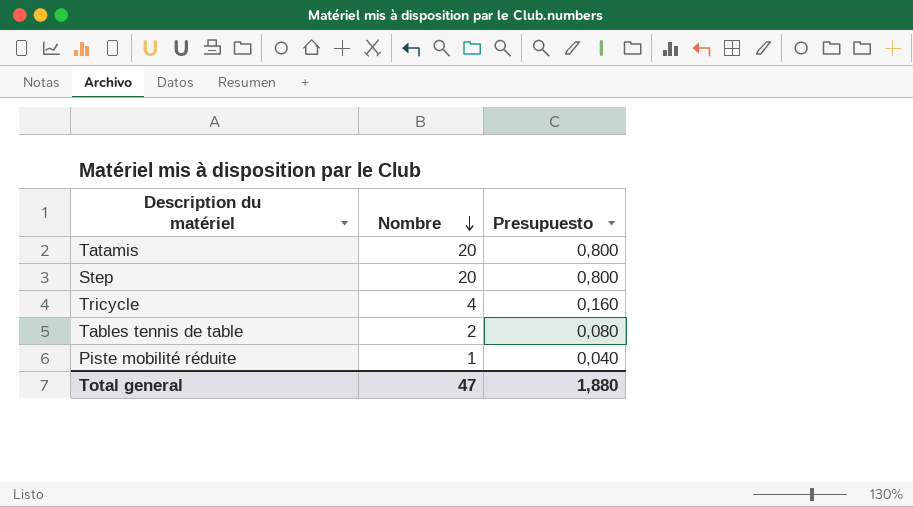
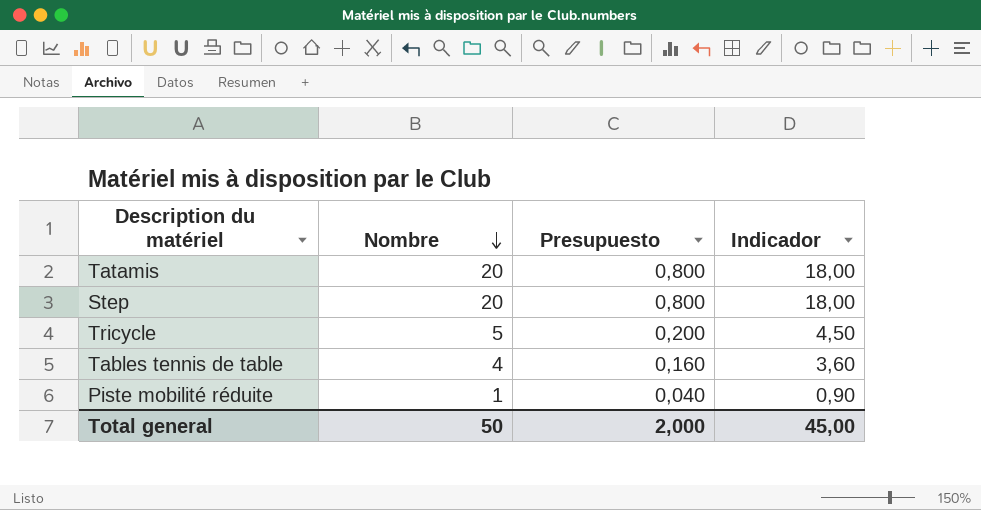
column Indicador | formula: none -> [Nombre] * 0,9
Tricycle | Nombre: 4 -> 5
Tricycle | Presupuesto: 0,160 -> 0,200
Tables tennis de table | Nombre: 2 -> 4
Tables tennis de table | Presupuesto: 0,080 -> 0,160
Total general | Nombre: 47 -> 50
Total general | Presupuesto: 1,880 -> 2,000

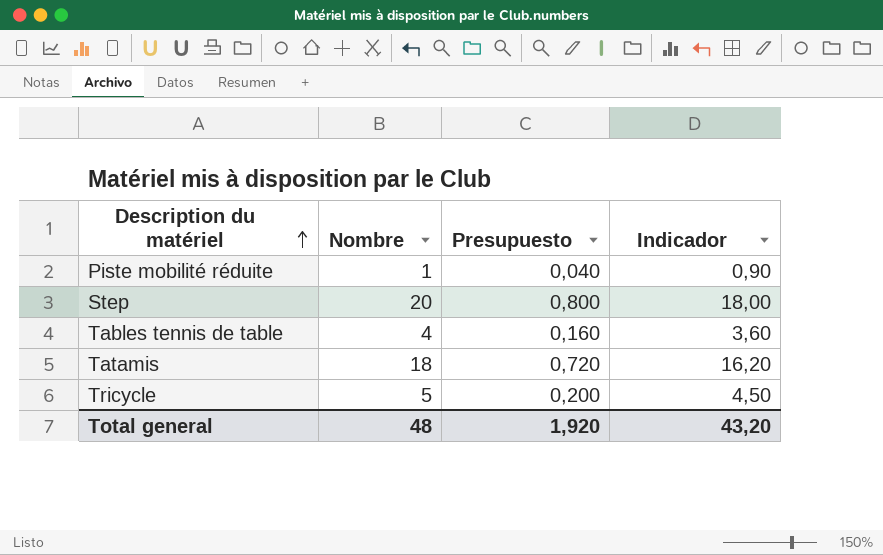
row order: Nombre descending -> Description du matériel ascending
Tatamis | Nombre: 20 -> 18
Tatamis | Presupuesto: 0,800 -> 0,720
Tatamis | Indicador: 18,00 -> 16,20
Total general | Nombre: 50 -> 48
Total general | Presupuesto: 2,000 -> 1,920
Total general | Indicador: 45,00 -> 43,20

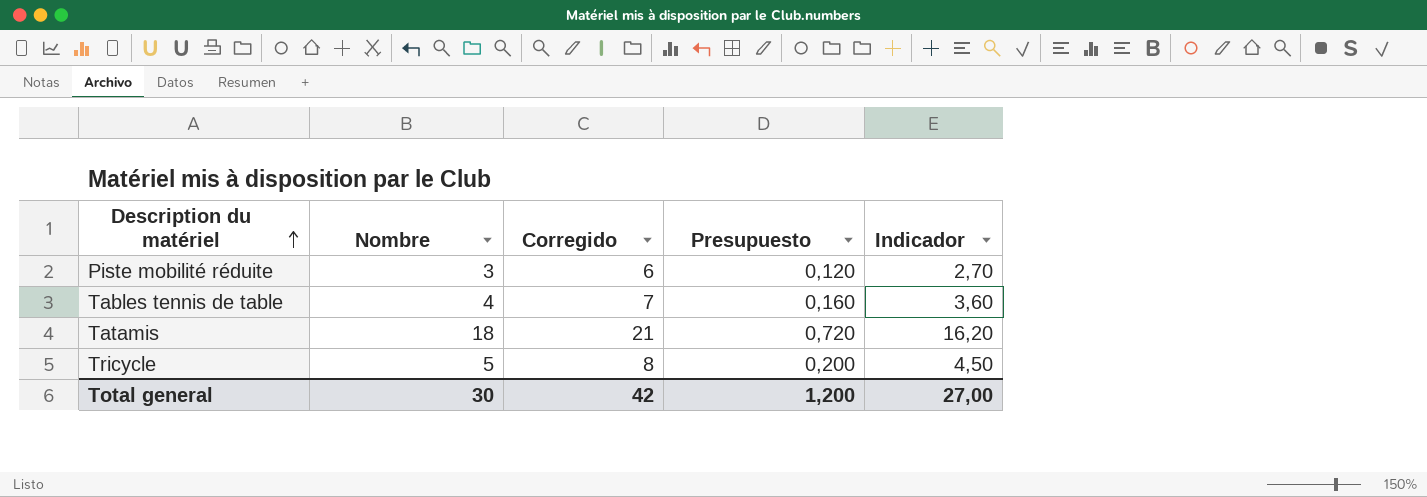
column Corregido | formula: none -> [Nombre] + 3
row Step: 20 | 0,800 | 18,00 -> none
Piste mobilité réduite | Nombre: 1 -> 3
Piste mobilité réduite | Presupuesto: 0,040 -> 0,120
Piste mobilité réduite | Indicador: 0,90 -> 2,70
Total general | Nombre: 48 -> 30
Total general | Presupuesto: 1,920 -> 1,200
Total general | Indicador: 43,20 -> 27,00

